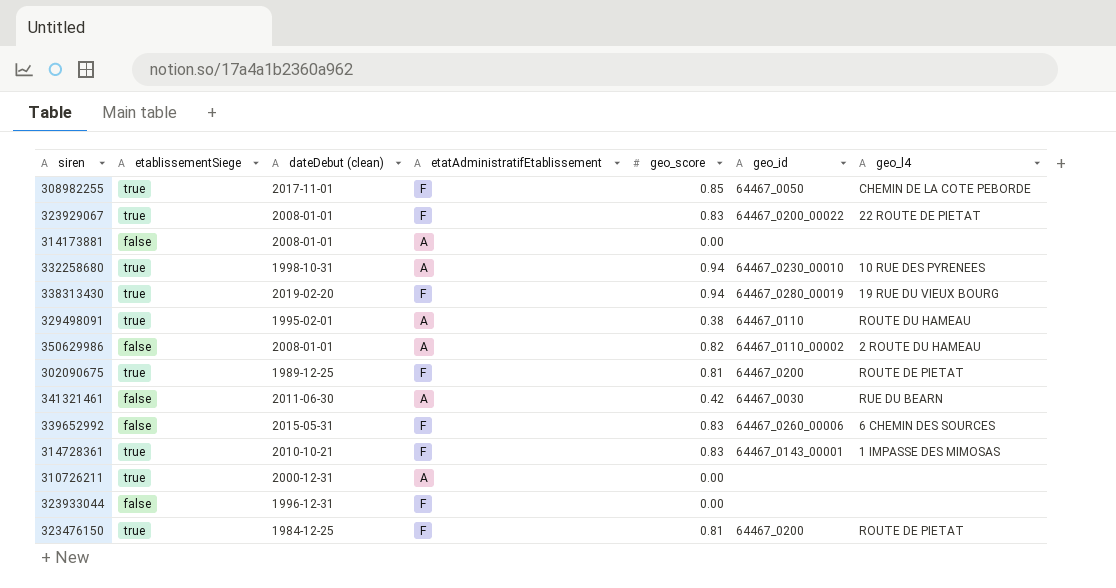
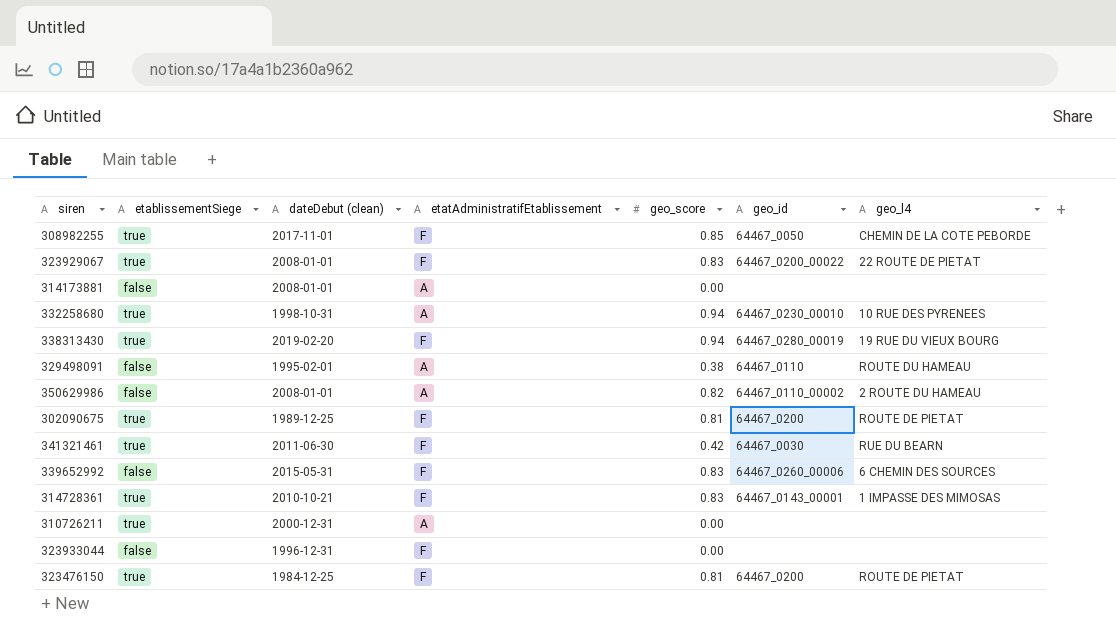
329498091 | etablissementSiege: true -> false
341321461 | etablissementSiege: false -> true
341321461 | etatAdministratifEtablissement: A -> F

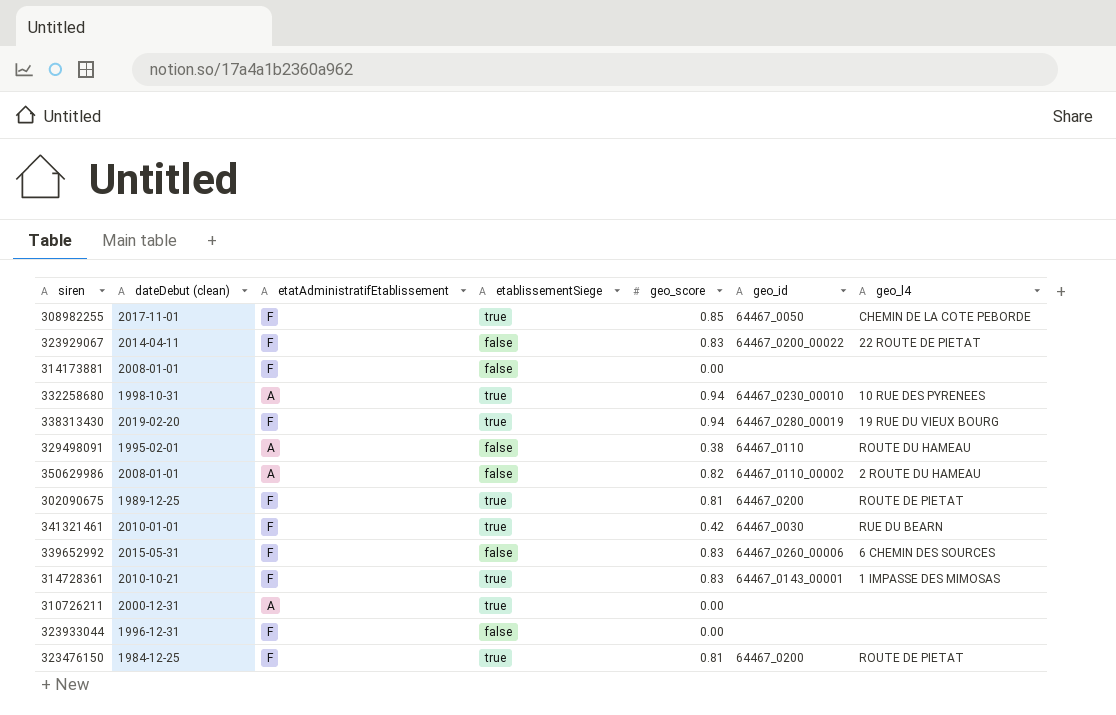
column etablissementSiege | position: 2 -> 4
323929067 | dateDebut (clean): 2008-01-01 -> 2014-04-11
323929067 | etablissementSiege: true -> false
314173881 | etatAdministratifEtablissement: A -> F
341321461 | dateDebut (clean): 2011-06-30 -> 2010-01-01

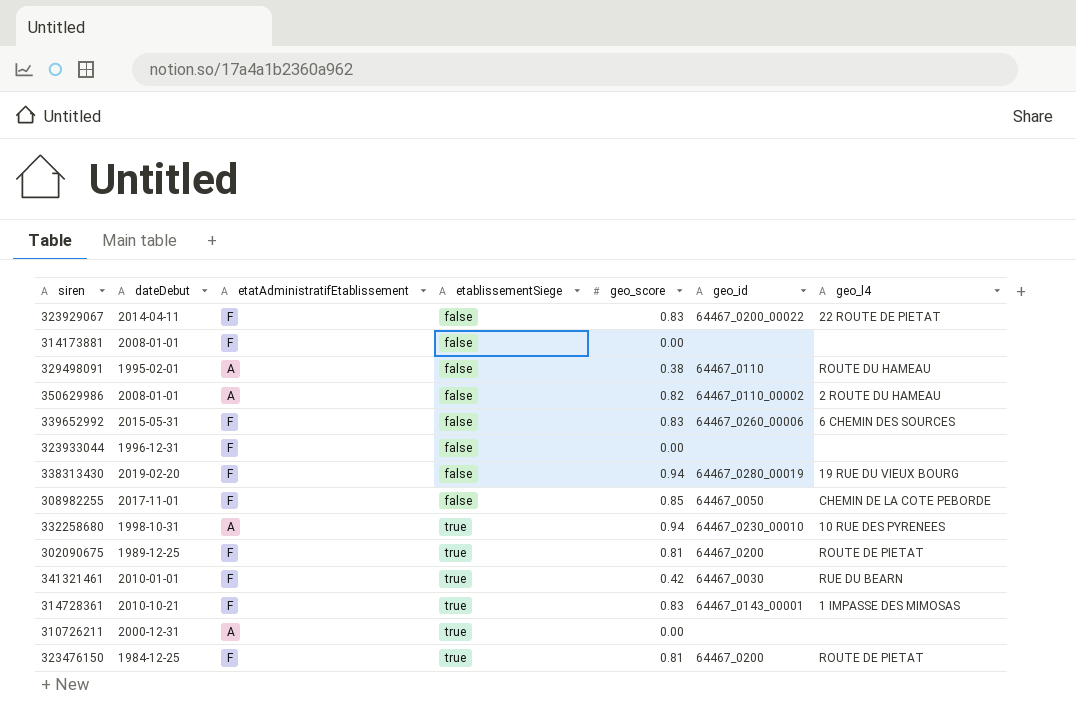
row order: none -> etablissementSiege ascending
column name: dateDebut (clean) -> dateDebut
338313430 | etablissementSiege: true -> false
308982255 | etablissementSiege: true -> false

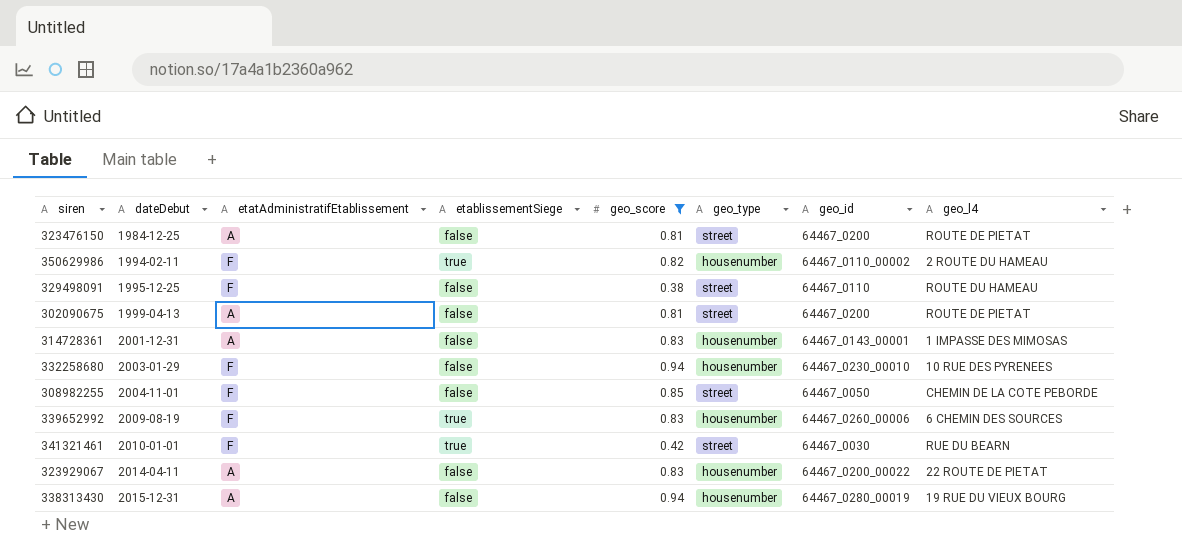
filter: none -> geo_score != 0.00
row order: etablissementSiege ascending -> dateDebut ascending
column geo_type | position: none -> 6
323476150 | etatAdministratifEtablissement: F -> A
323476150 | etablissementSiege: true -> false
350629986 | dateDebut: 2008-01-01 -> 1994-02-11
350629986 | etatAdministratifEtablissement: A -> F
350629986 | etablissementSiege: false -> true
329498091 | dateDebut: 1995-02-01 -> 1995-12-25
329498091 | etatAdministratifEtablissement: A -> F
302090675 | dateDebut: 1989-12-25 -> 1999-04-13
302090675 | etatAdministratifEtablissement: F -> A
302090675 | etablissementSiege: true -> false
314728361 | dateDebut: 2010-10-21 -> 2001-12-31
314728361 | etatAdministratifEtablissement: F -> A
314728361 | etablissementSiege: true -> false
332258680 | dateDebut: 1998-10-31 -> 2003-01-29
332258680 | etatAdministratifEtablissement: A -> F
332258680 | etablissementSiege: true -> false
308982255 | dateDebut: 2017-11-01 -> 2004-11-01
339652992 | dateDebut: 2015-05-31 -> 2009-08-19
339652992 | etablissementSiege: false -> true
323929067 | etatAdministratifEtablissement: F -> A
338313430 | dateDebut: 2019-02-20 -> 2015-12-31
338313430 | etatAdministratifEtablissement: F -> A

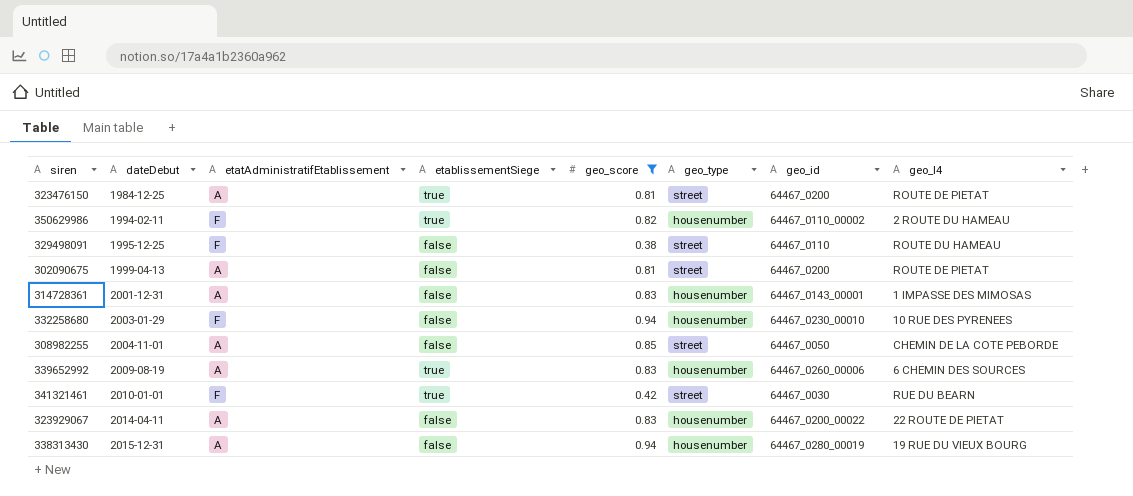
323476150 | etablissementSiege: false -> true
308982255 | etatAdministratifEtablissement: F -> A
339652992 | etatAdministratifEtablissement: F -> A

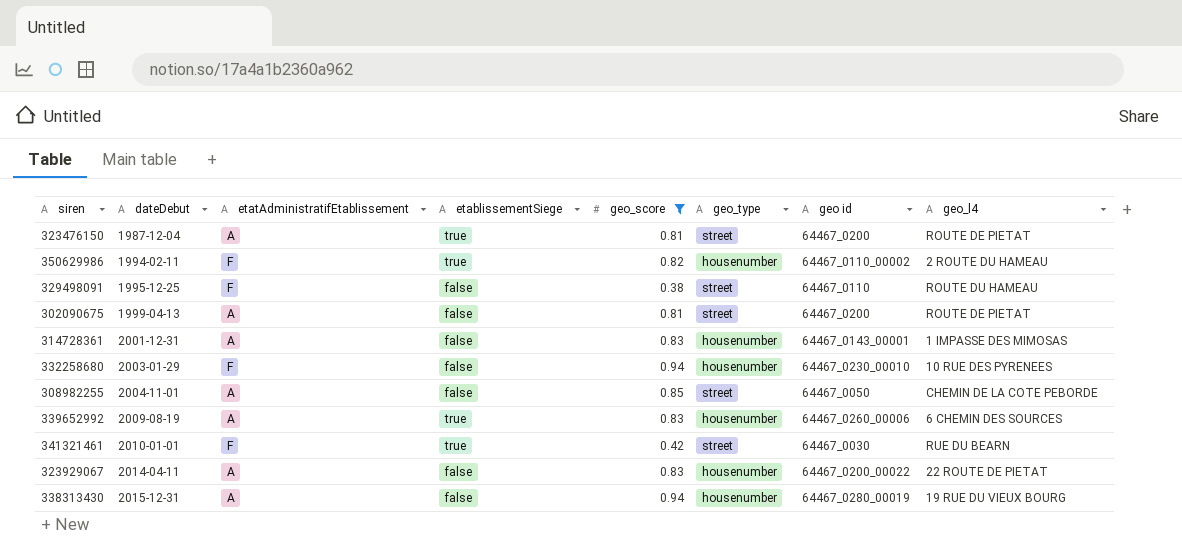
column name: geo_id -> geo id
323476150 | dateDebut: 1984-12-25 -> 1987-12-04

